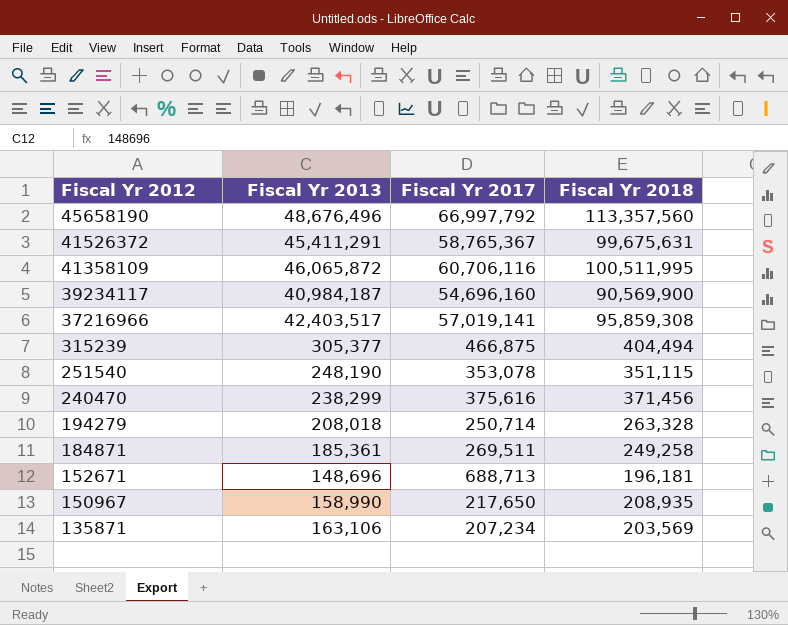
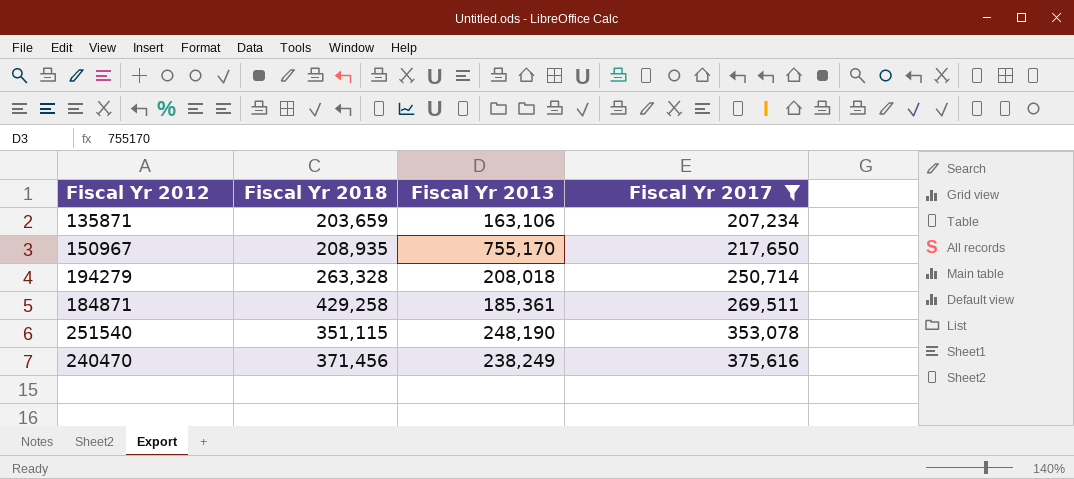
filter: none -> Fiscal Yr 2017 <= 375,616
row order: Fiscal Yr 2012 descending -> Fiscal Yr 2017 ascending
column Fiscal Yr 2018 | position: 4 -> 2
135871 | Fiscal Yr 2018: 203,569 -> 203,659
150967 | Fiscal Yr 2013: 158,990 -> 755,170
184871 | Fiscal Yr 2018: 249,258 -> 429,258
240470 | Fiscal Yr 2013: 238,299 -> 238,249

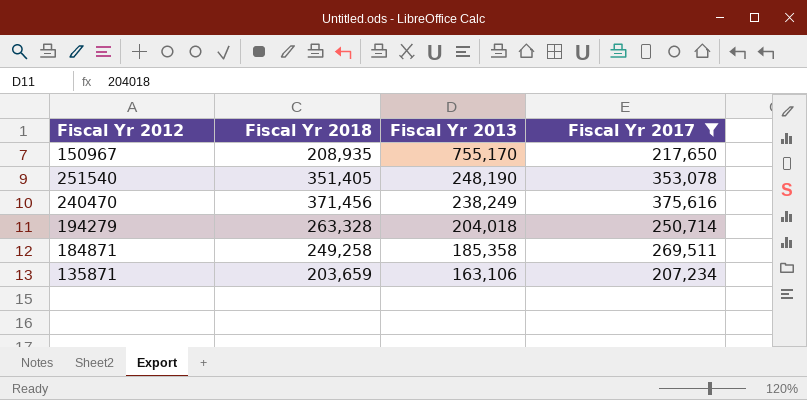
row order: Fiscal Yr 2017 ascending -> Fiscal Yr 2013 descending
251540 | Fiscal Yr 2018: 351,115 -> 351,405
194279 | Fiscal Yr 2013: 208,018 -> 204,018
184871 | Fiscal Yr 2018: 429,258 -> 249,258
184871 | Fiscal Yr 2013: 185,361 -> 185,358

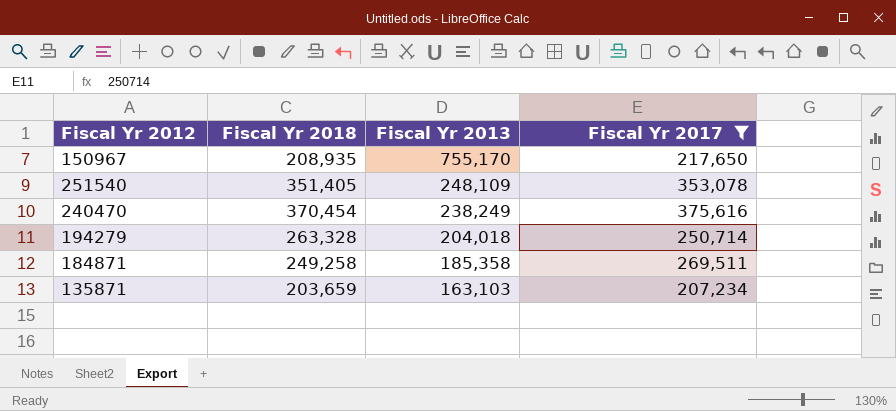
251540 | Fiscal Yr 2013: 248,190 -> 248,109
240470 | Fiscal Yr 2018: 371,456 -> 370,454
135871 | Fiscal Yr 2013: 163,106 -> 163,103

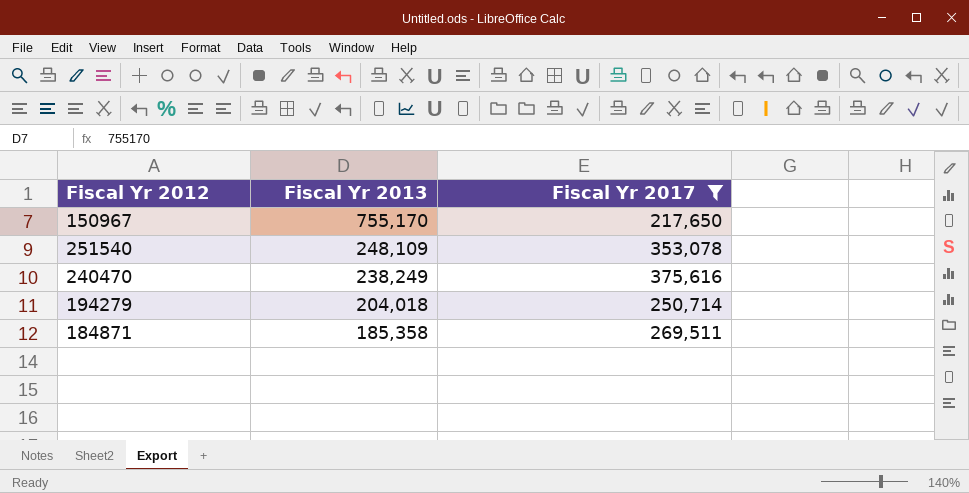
column Fiscal Yr 2018 | position: 2 -> none
row 135871: 203,659 | 163,103 | 207,234 -> none

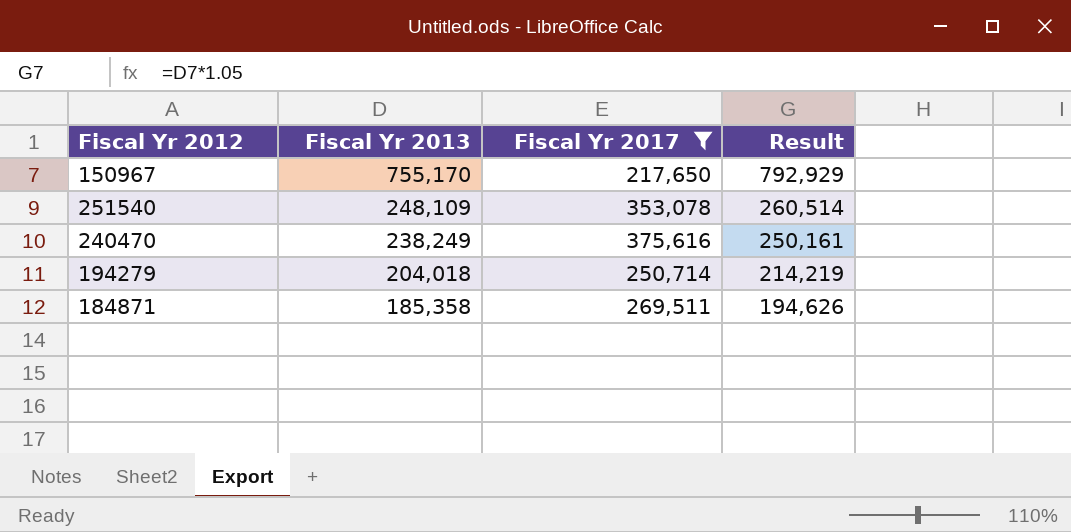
column Result | formula: none -> [Fiscal Yr 2013] * 1.05

